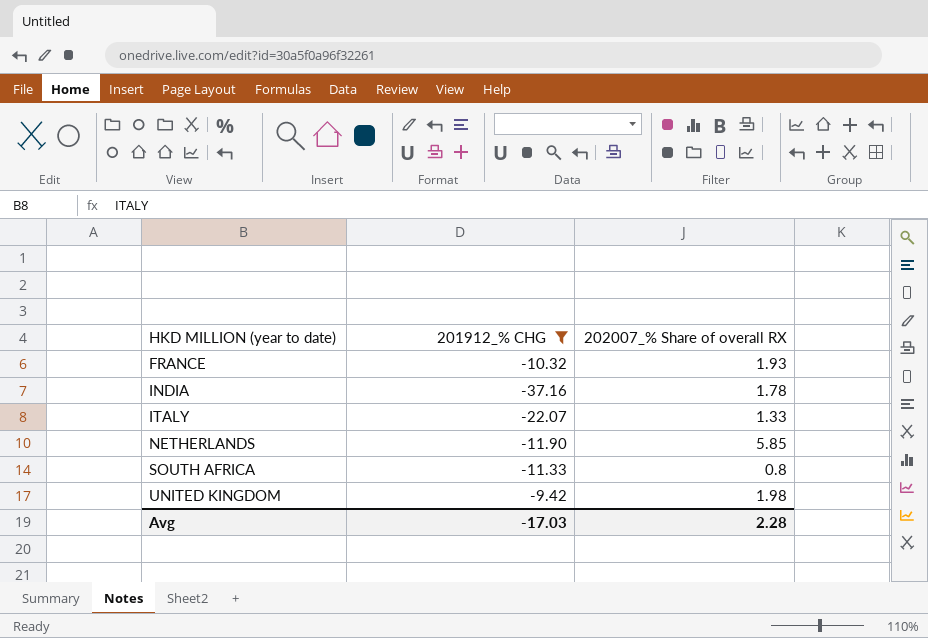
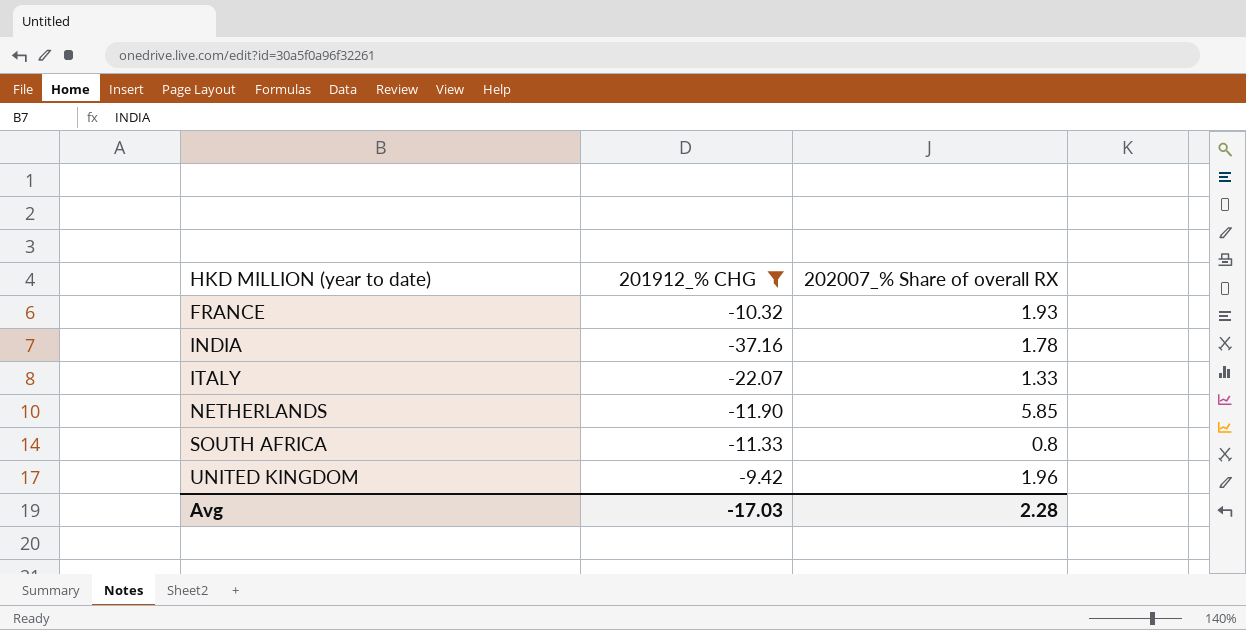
UNITED KINGDOM | 202007_% Share of overall RX: 1.98 -> 1.96

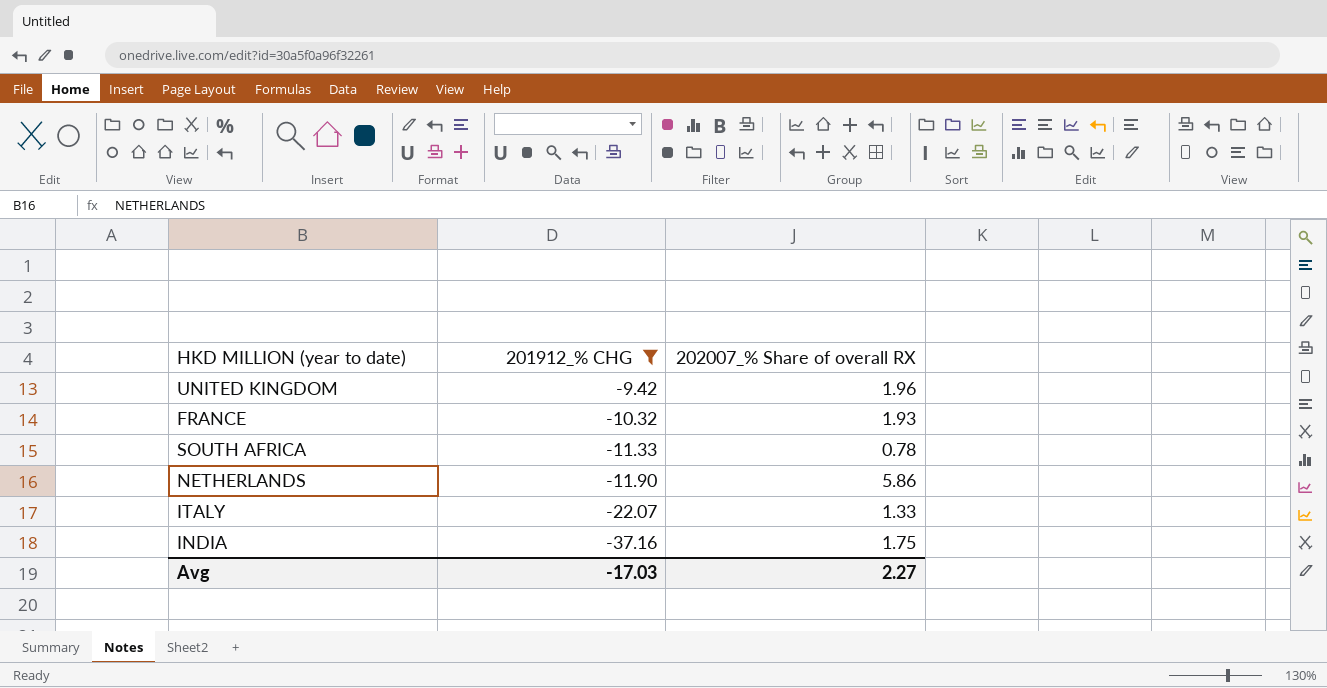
row order: HKD MILLION (year to date) ascending -> 201912_% CHG descending
SOUTH AFRICA | 202007_% Share of overall RX: 0.8 -> 0.78
NETHERLANDS | 202007_% Share of overall RX: 5.85 -> 5.86
INDIA | 202007_% Share of overall RX: 1.78 -> 1.75
Avg | 202007_% Share of overall RX: 2.28 -> 2.27

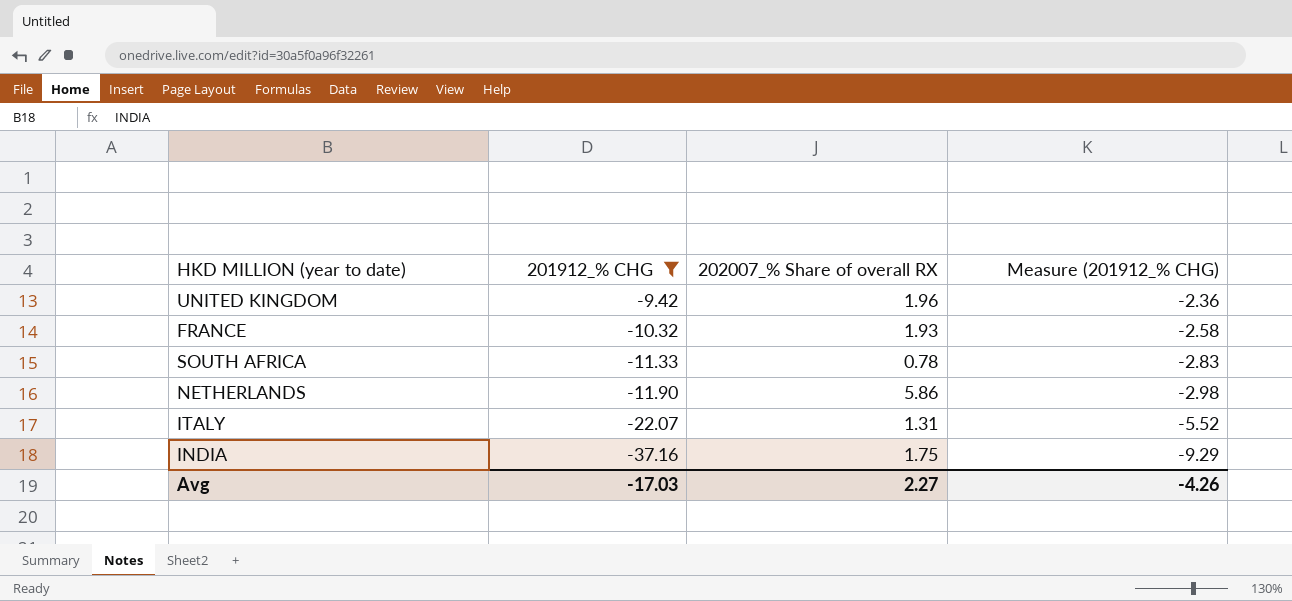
column Measure (201912_% CHG) | formula: none -> [201912_% CHG] * 0.25
ITALY | 202007_% Share of overall RX: 1.33 -> 1.31

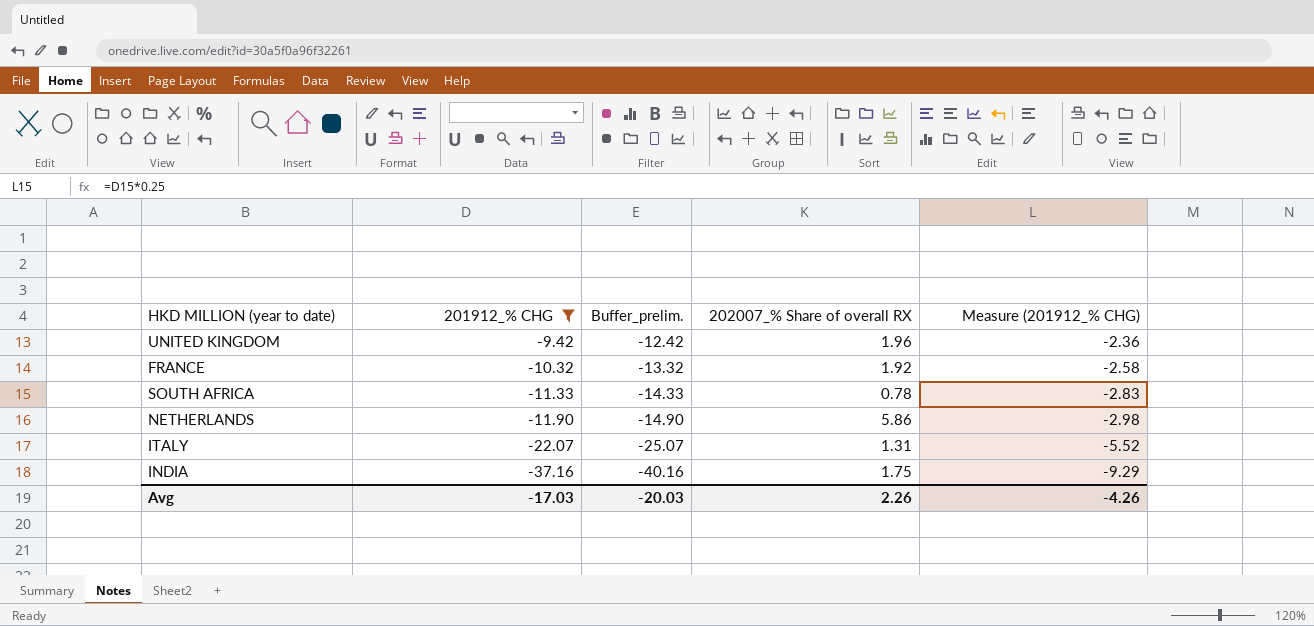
column Buffer_prelim. | formula: none -> [201912_% CHG] - 3
FRANCE | 202007_% Share of overall RX: 1.93 -> 1.92
Avg | 202007_% Share of overall RX: 2.27 -> 2.26

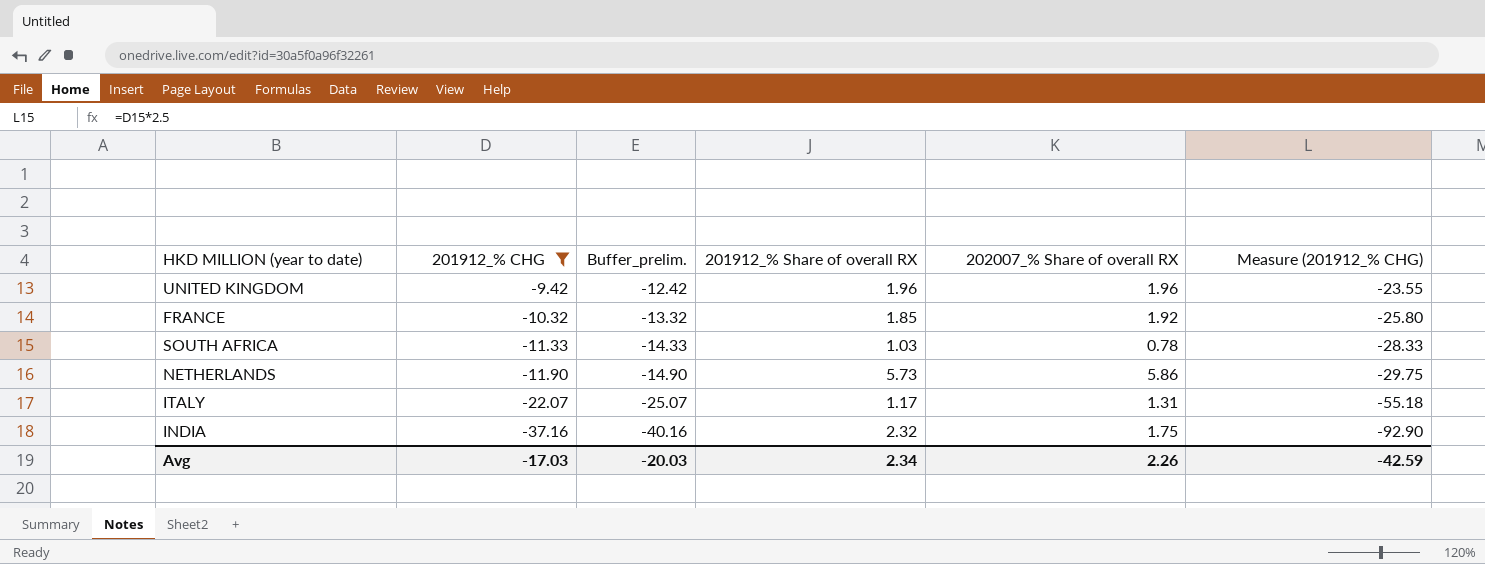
column 201912_% Share of overall RX | position: none -> 4
column Measure (201912_% CHG) | formula: [201912_% CHG] * 0.25 -> [201912_% CHG] * 2.5
Avg | Measure (201912_% CHG): -4.26 -> -42.59

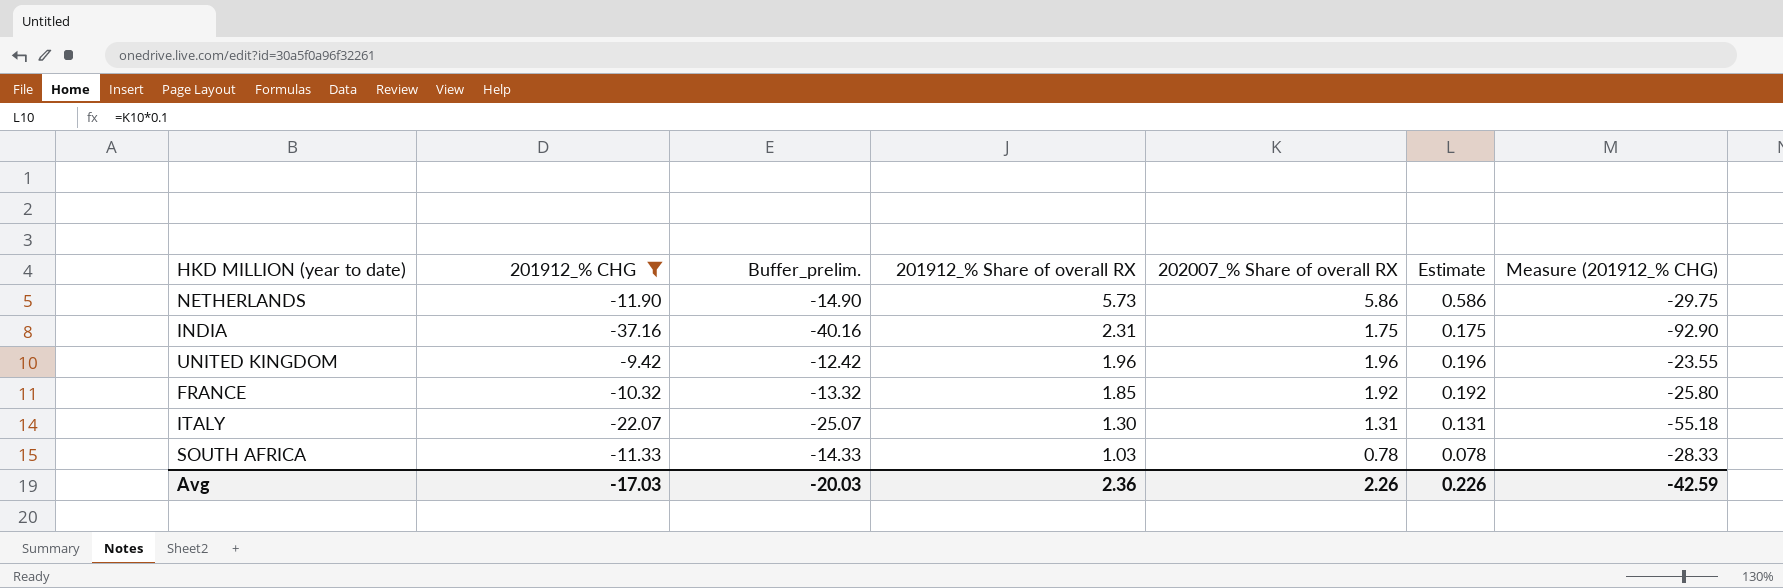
row order: 201912_% CHG descending -> 201912_% Share of overall RX descending
column Estimate | formula: none -> [202007_% Share of overall RX] * 0.1
INDIA | 201912_% Share of overall RX: 2.32 -> 2.31
ITALY | 201912_% Share of overall RX: 1.17 -> 1.30
Avg | 201912_% Share of overall RX: 2.34 -> 2.36

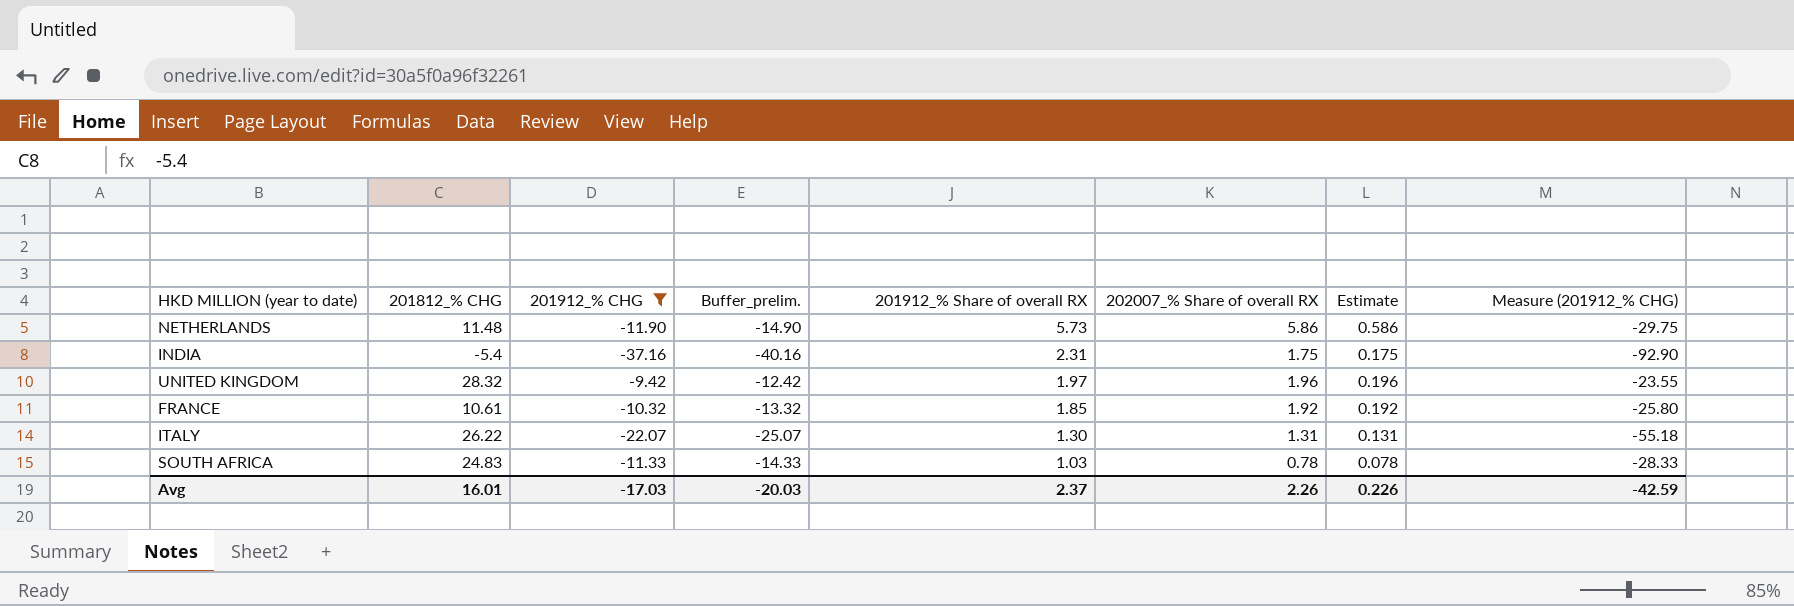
column 201812_% CHG | position: none -> 2
UNITED KINGDOM | 201912_% Share of overall RX: 1.96 -> 1.97
Avg | 201912_% Share of overall RX: 2.36 -> 2.37

